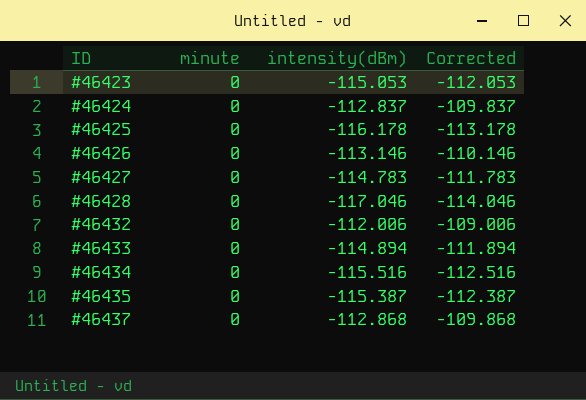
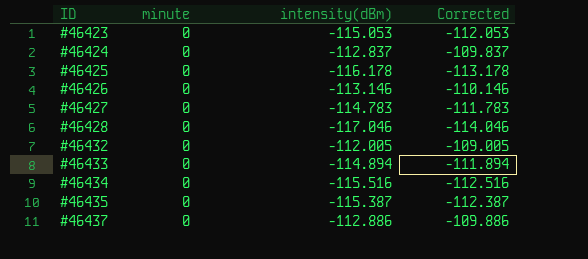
#46432 | intensity(dBm): -112.006 -> -112.005
#46432 | Corrected: -109.006 -> -109.005
#46437 | intensity(dBm): -112.868 -> -112.886
#46437 | Corrected: -109.868 -> -109.886

